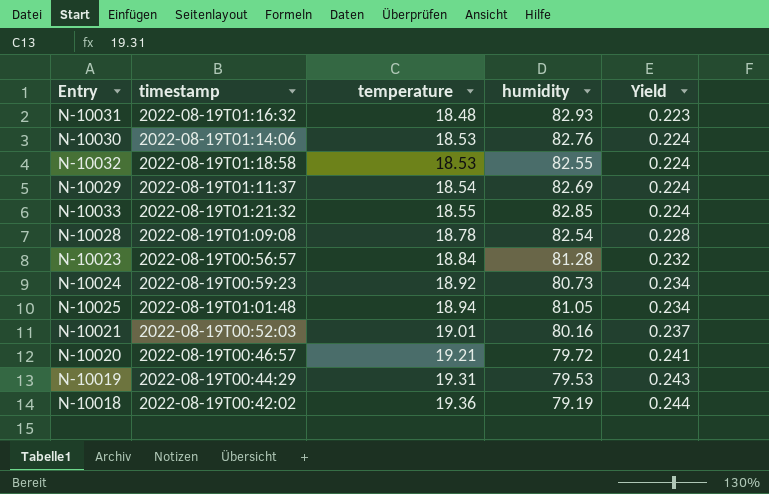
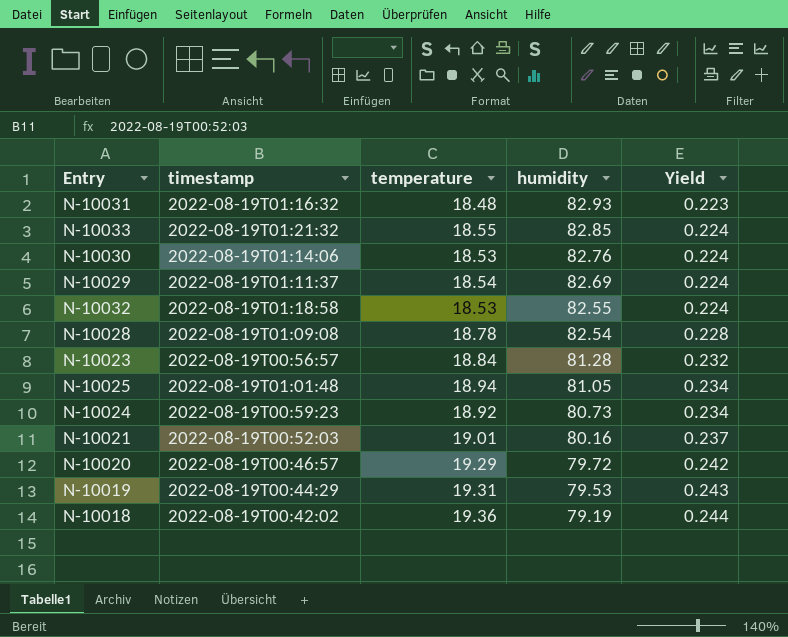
row order: temperature ascending -> humidity descending
N-10020 | temperature: 19.21 -> 19.29
N-10020 | Yield: 0.241 -> 0.242

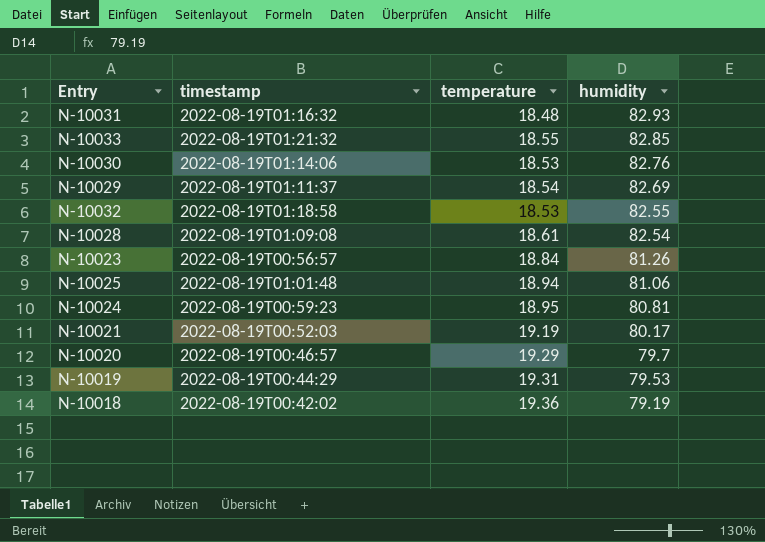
column Yield | formula: [temperature] / [humidity] -> none
N-10028 | temperature: 18.78 -> 18.61
N-10023 | humidity: 81.28 -> 81.26
N-10025 | humidity: 81.05 -> 81.06
N-10024 | temperature: 18.92 -> 18.95
N-10024 | humidity: 80.73 -> 80.81
N-10021 | temperature: 19.01 -> 19.19
N-10021 | humidity: 80.16 -> 80.17
N-10020 | humidity: 79.72 -> 79.7

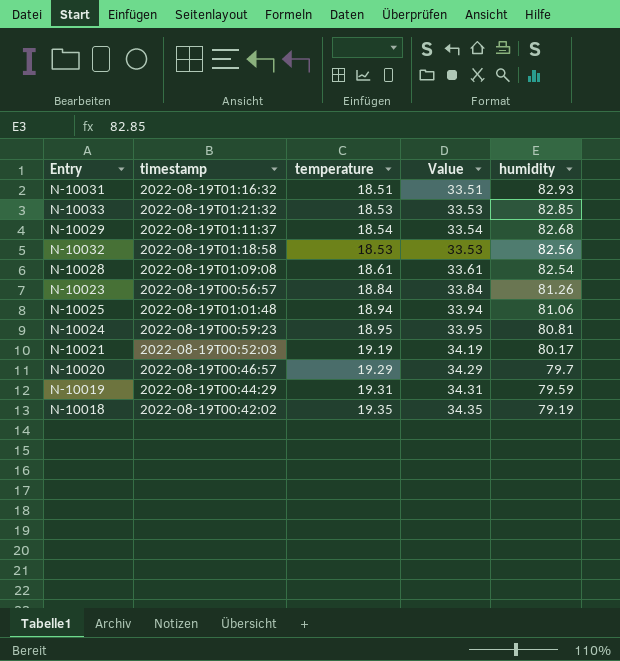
column Value | formula: none -> [temperature] + 15
row N-10030: 2022-08-19T01:14:06 | 18.53 | 82.76 -> none
N-10031 | temperature: 18.48 -> 18.51
N-10033 | temperature: 18.55 -> 18.53
N-10029 | humidity: 82.69 -> 82.68
N-10032 | humidity: 82.55 -> 82.56
N-10019 | humidity: 79.53 -> 79.59
N-10018 | temperature: 19.36 -> 19.35

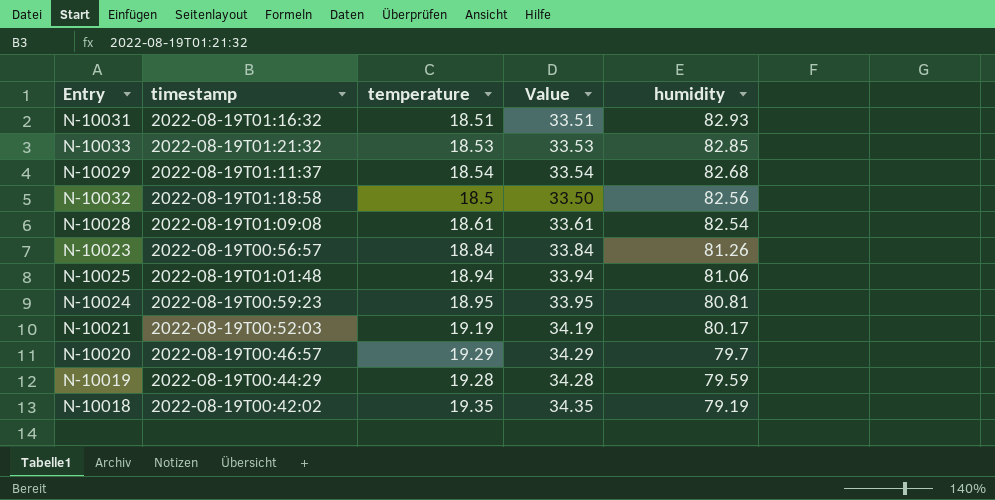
N-10032 | temperature: 18.53 -> 18.5
N-10032 | Value: 33.53 -> 33.50
N-10019 | temperature: 19.31 -> 19.28
N-10019 | Value: 34.31 -> 34.28

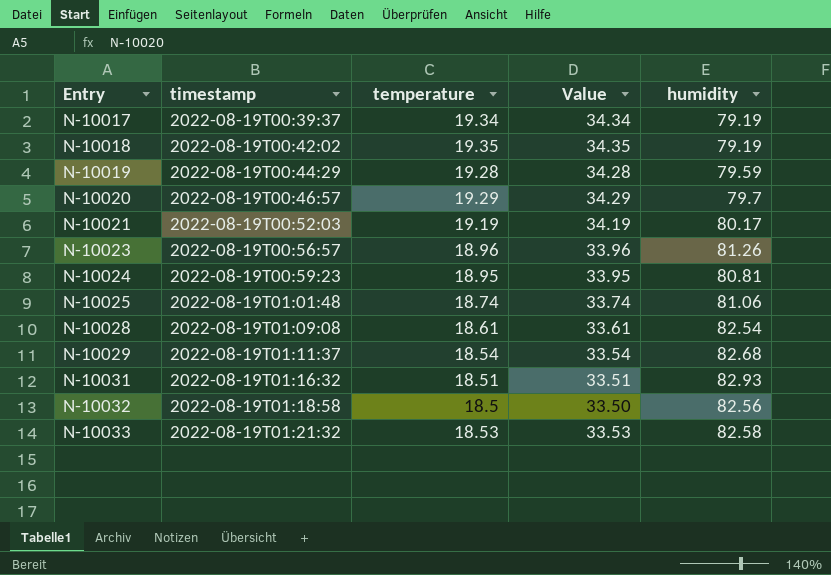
row order: humidity descending -> Entry ascending
row N-10017: none -> 2022-08-19T00:39:37 | 19.34 | 34.34 | 79.19
N-10023 | temperature: 18.84 -> 18.96
N-10023 | Value: 33.84 -> 33.96
N-10025 | temperature: 18.94 -> 18.74
N-10025 | Value: 33.94 -> 33.74
N-10033 | humidity: 82.85 -> 82.58

